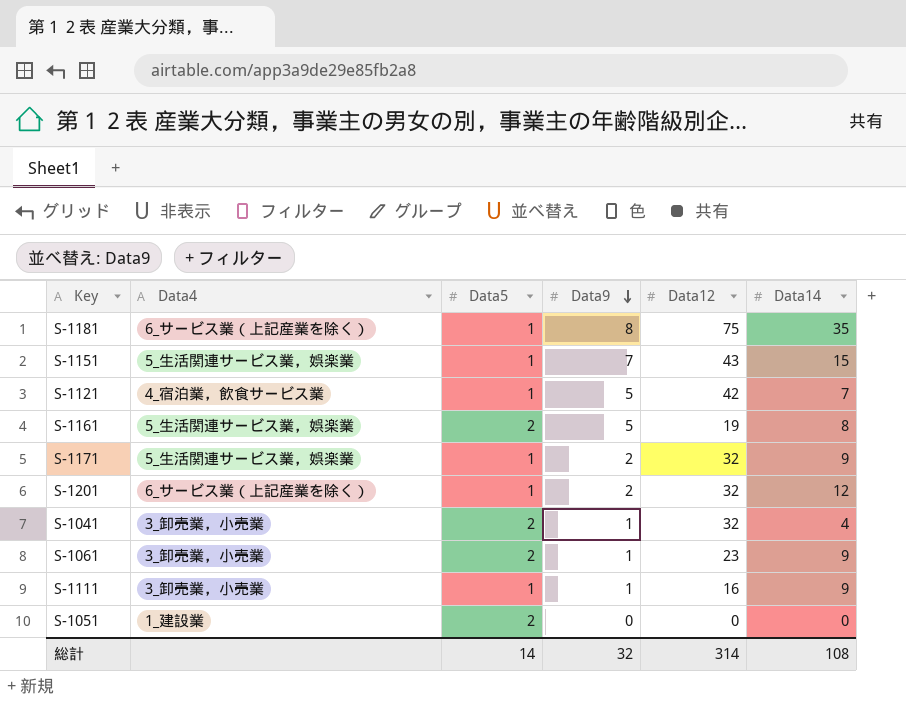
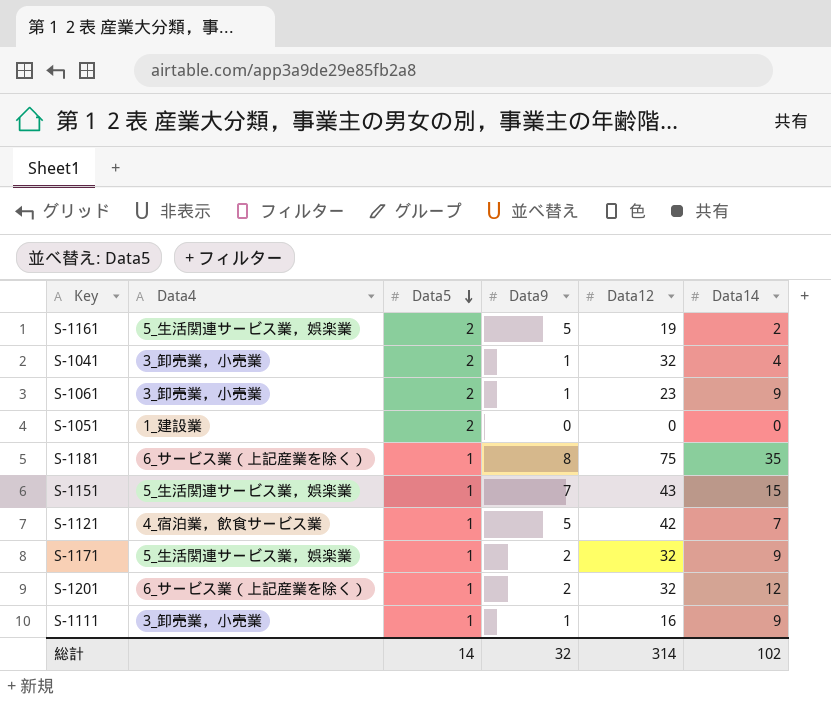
row order: Data9 descending -> Data5 descending
S-1161 | Data14: 8 -> 2
総計 | Data14: 108 -> 102

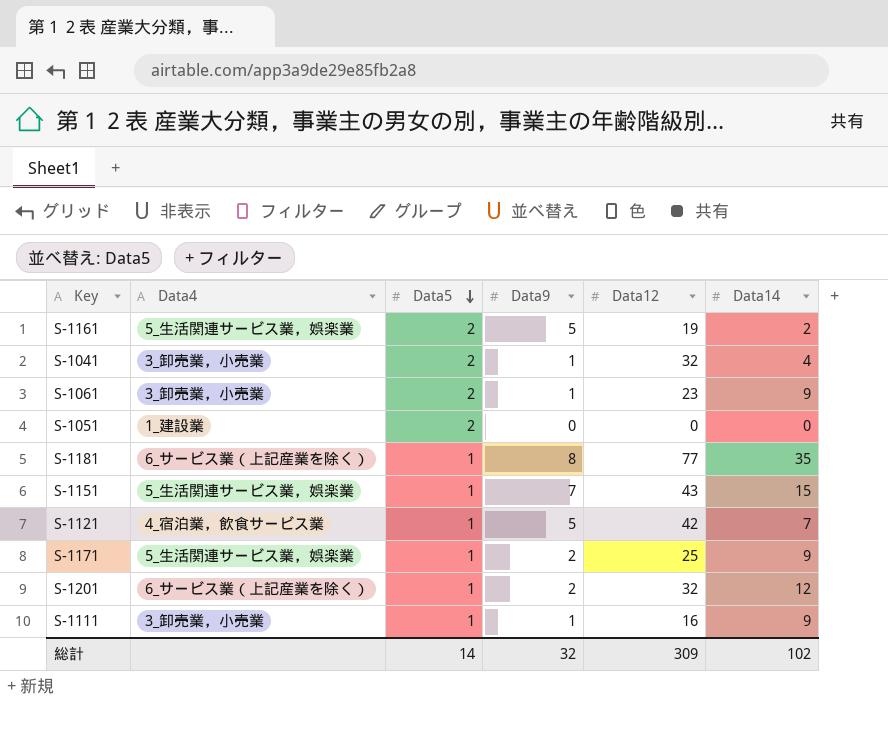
S-1181 | Data12: 75 -> 77
S-1171 | Data12: 32 -> 25
総計 | Data12: 314 -> 309

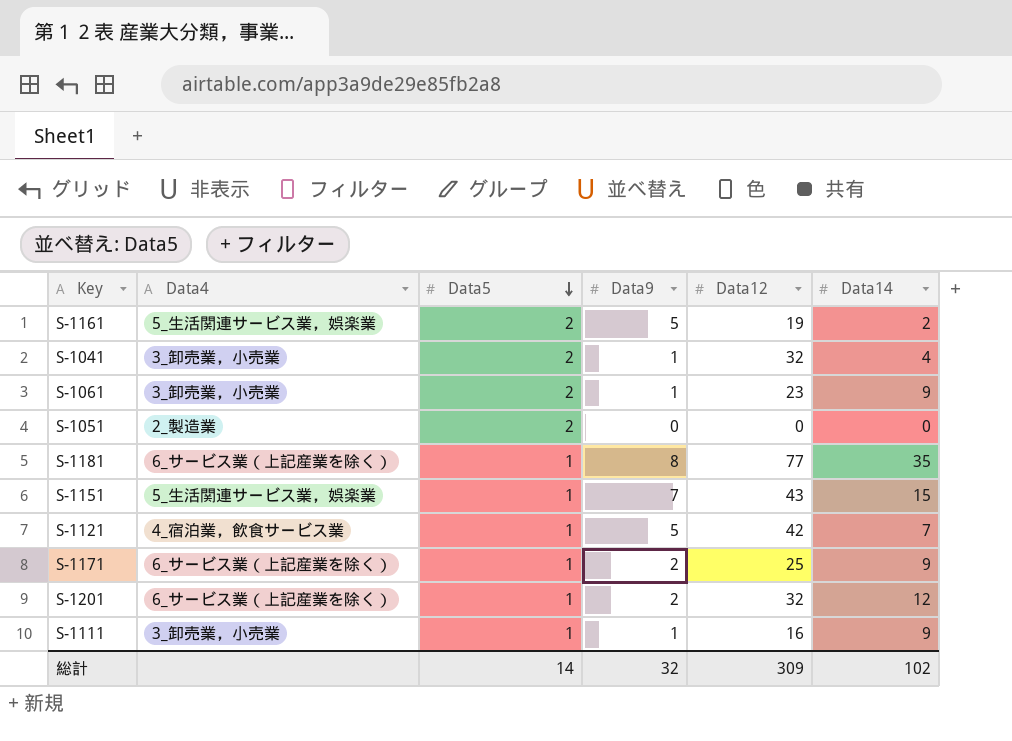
S-1051 | Data4: 1_建設業 -> 2_製造業
S-1171 | Data4: 5_生活関連サービス業，娯楽業 -> 6_サービス業（上記産業を除く）

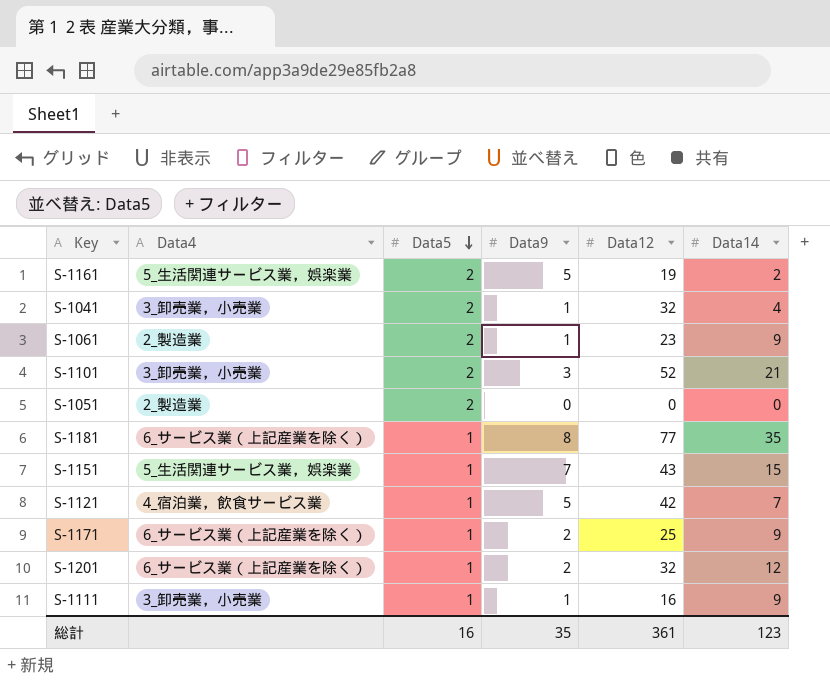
S-1061 | Data4: 3_卸売業，小売業 -> 2_製造業
row S-1101: none -> 3_卸売業，小売業 | 2 | 3 | 52 | 21
総計 | Data5: 14 -> 16
総計 | Data9: 32 -> 35
総計 | Data12: 309 -> 361
総計 | Data14: 102 -> 123

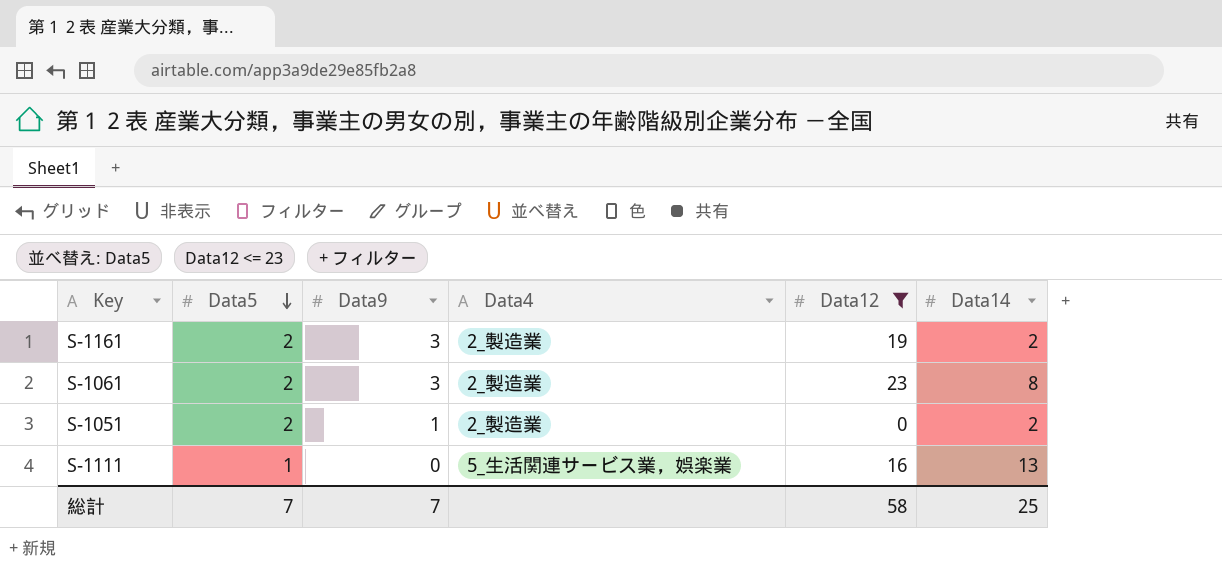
filter: none -> Data12 <= 23
column Data4 | position: 2 -> 4
S-1161 | Data9: 5 -> 3
S-1161 | Data4: 5_生活関連サービス業，娯楽業 -> 2_製造業
S-1061 | Data9: 1 -> 3
S-1061 | Data14: 9 -> 8
S-1051 | Data9: 0 -> 1
S-1051 | Data14: 0 -> 2
S-1111 | Data9: 1 -> 0
S-1111 | Data4: 3_卸売業，小売業 -> 5_生活関連サービス業，娯楽業
S-1111 | Data14: 9 -> 13
総計 | Data5: 16 -> 7
総計 | Data9: 35 -> 7
総計 | Data12: 361 -> 58
総計 | Data14: 123 -> 25

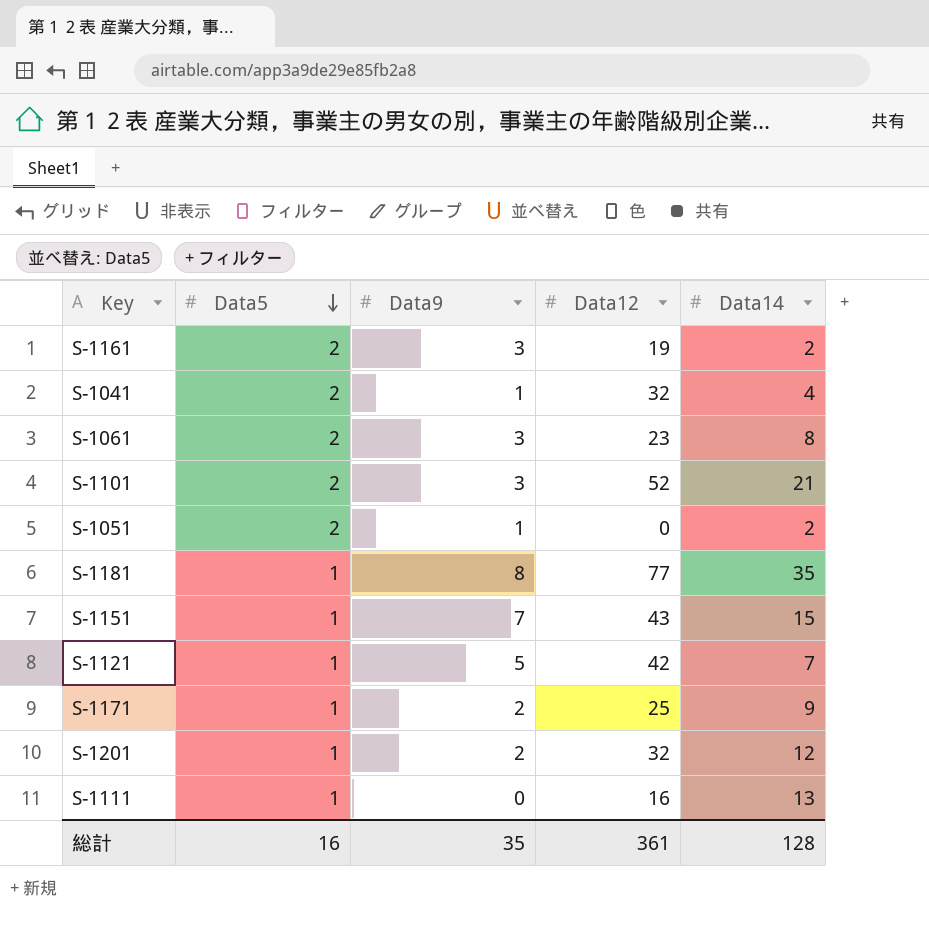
filter: Data12 <= 23 -> none
column Data4 | position: 4 -> none
総計 | Data5: 7 -> 16
総計 | Data9: 7 -> 35
総計 | Data12: 58 -> 361
総計 | Data14: 25 -> 128

